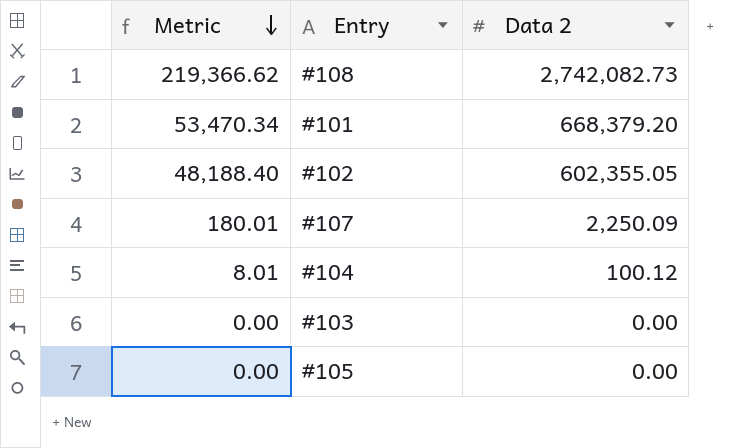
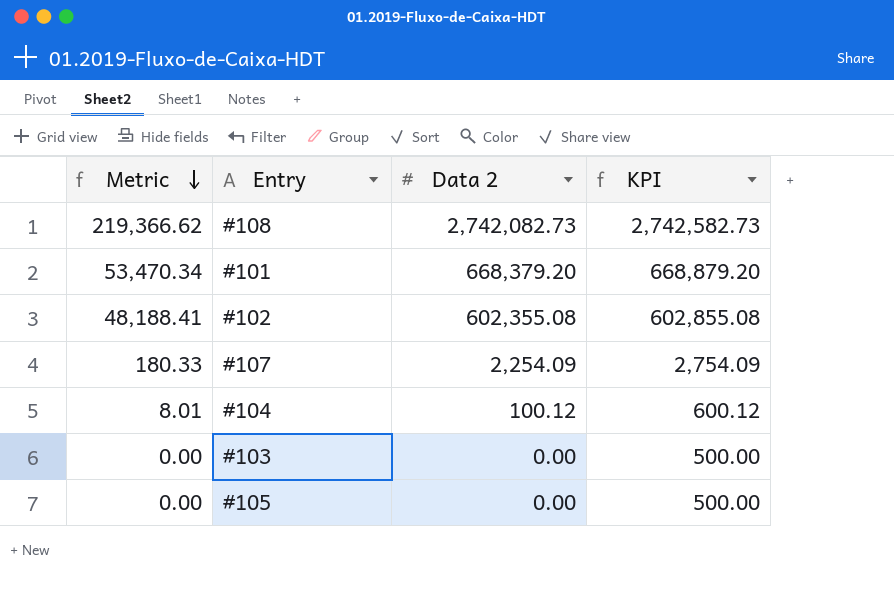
column KPI | formula: none -> [Data 2] + 500
#102 | Metric: 48,188.40 -> 48,188.41
#102 | Data 2: 602,355.05 -> 602,355.08
#107 | Metric: 180.01 -> 180.33
#107 | Data 2: 2,250.09 -> 2,254.09

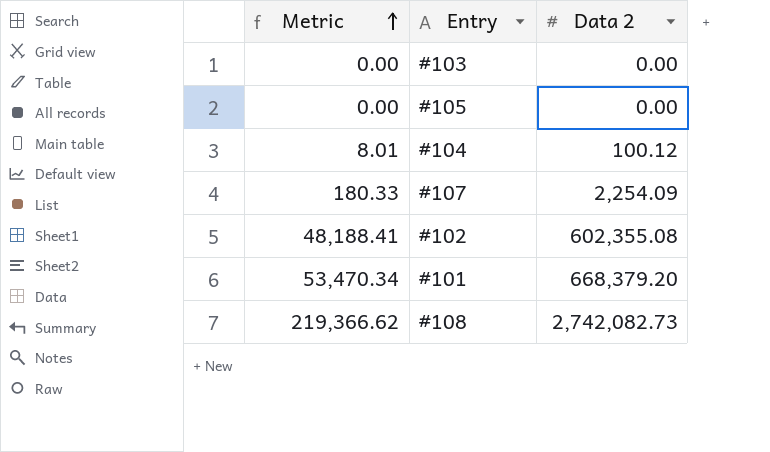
row order: Metric descending -> Metric ascending
column KPI | formula: [Data 2] + 500 -> none

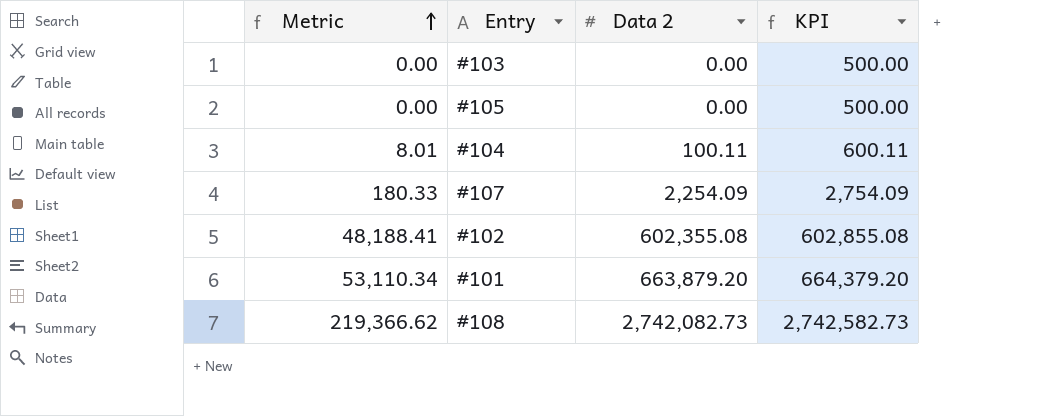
column KPI | formula: none -> [Data 2] + 500
#104 | Data 2: 100.12 -> 100.11
#101 | Metric: 53,470.34 -> 53,110.34
#101 | Data 2: 668,379.20 -> 663,879.20

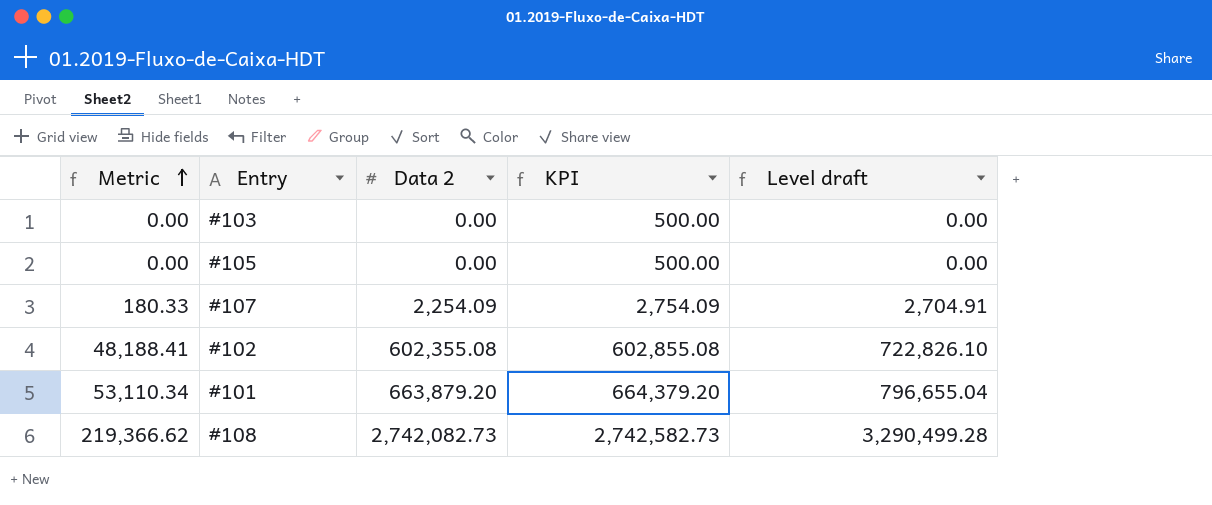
column Level draft | formula: none -> [Data 2] * 1.2
row #104: 8.01 | 100.11 | 600.11 -> none

